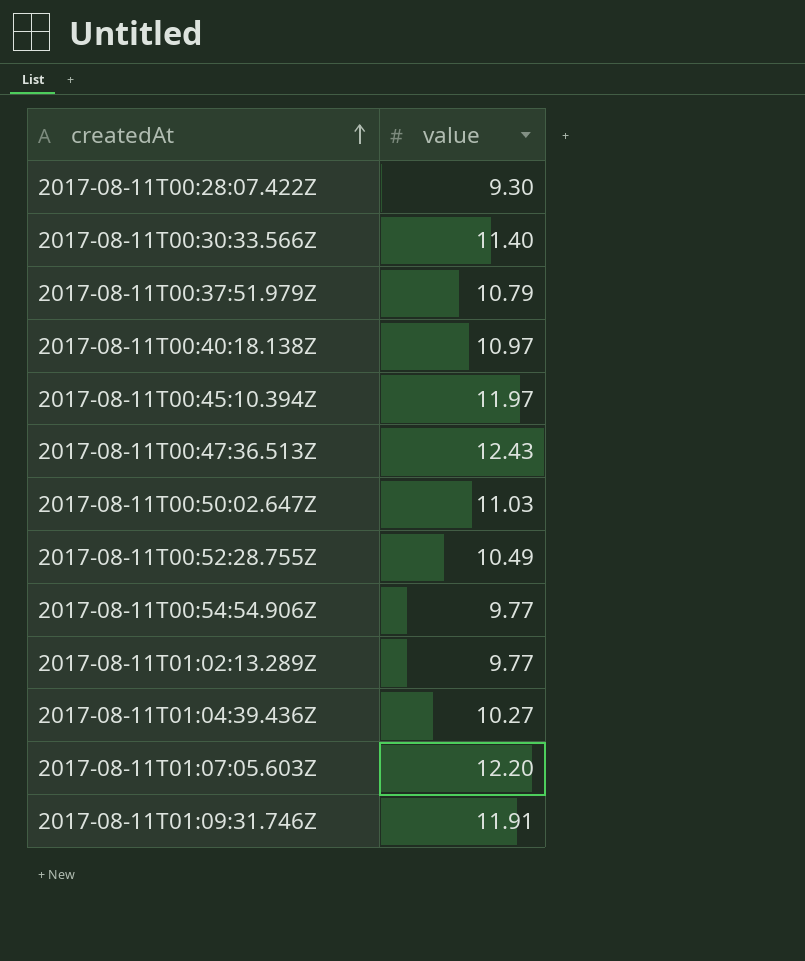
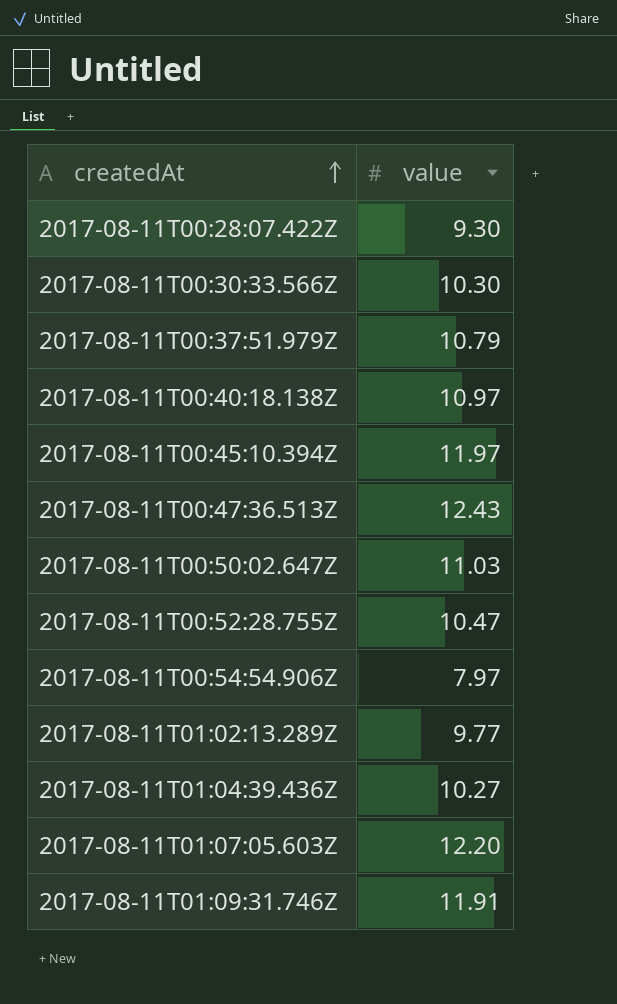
2017-08-11T00:30:33.566Z | value: 11.40 -> 10.30
2017-08-11T00:52:28.755Z | value: 10.49 -> 10.47
2017-08-11T00:54:54.906Z | value: 9.77 -> 7.97

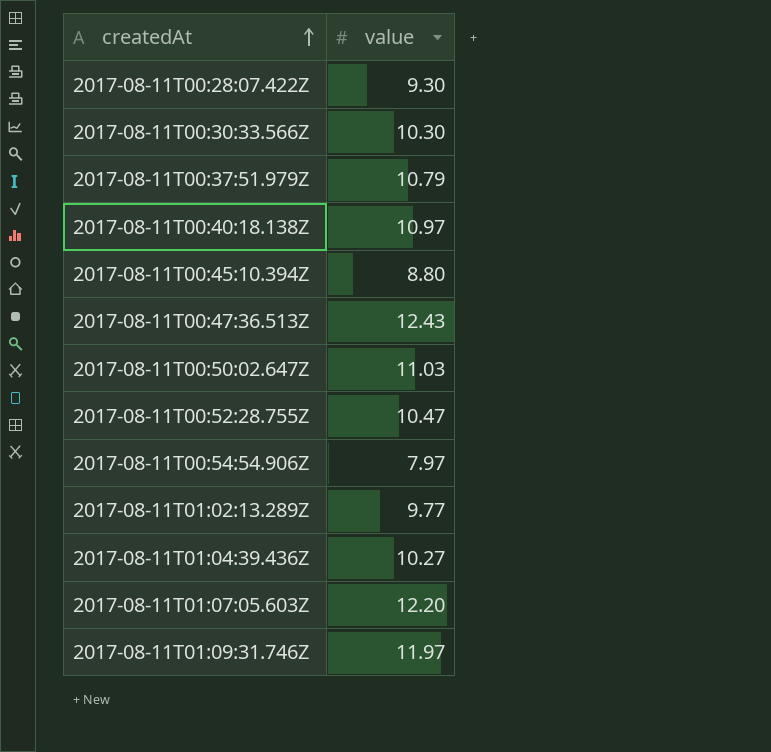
2017-08-11T00:45:10.394Z | value: 11.97 -> 8.80
2017-08-11T01:09:31.746Z | value: 11.91 -> 11.97

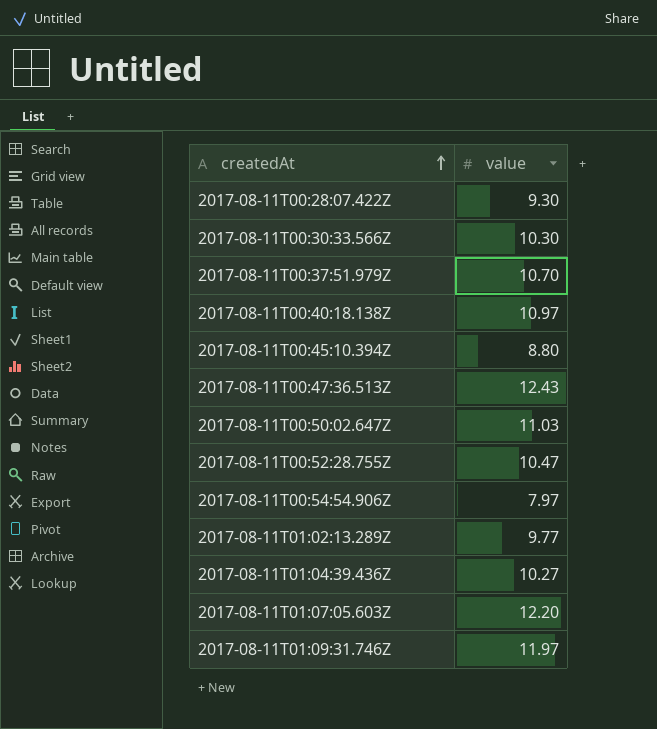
2017-08-11T00:37:51.979Z | value: 10.79 -> 10.70

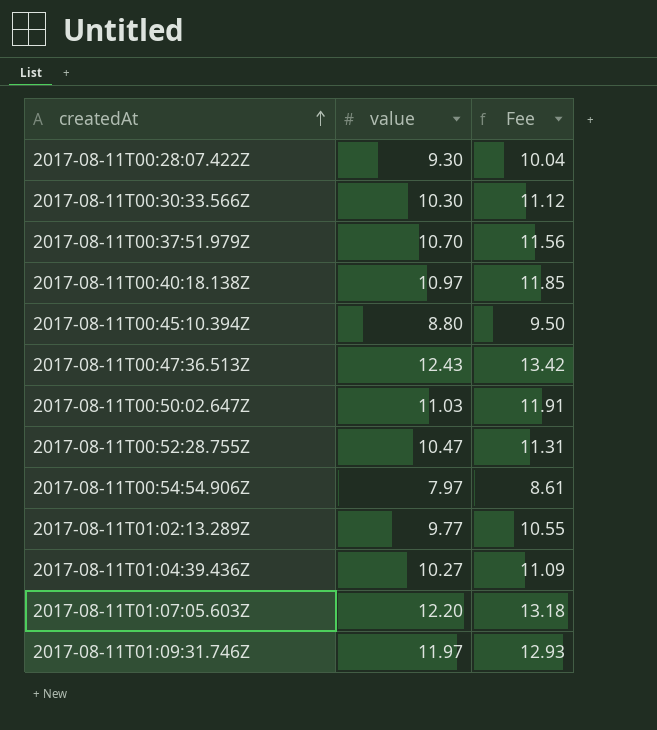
column Fee | formula: none -> [value] * 1.08

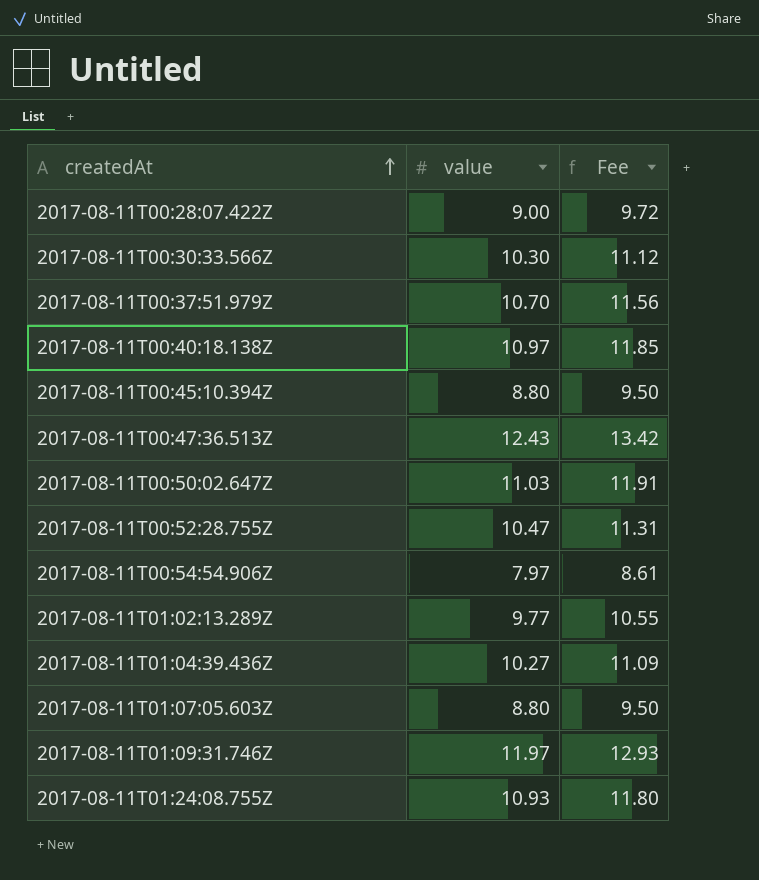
2017-08-11T00:28:07.422Z | value: 9.30 -> 9.00
2017-08-11T00:28:07.422Z | Fee: 10.04 -> 9.72
2017-08-11T01:07:05.603Z | value: 12.20 -> 8.80
2017-08-11T01:07:05.603Z | Fee: 13.18 -> 9.50
row 2017-08-11T01:24:08.755Z: none -> 10.93 | 11.80

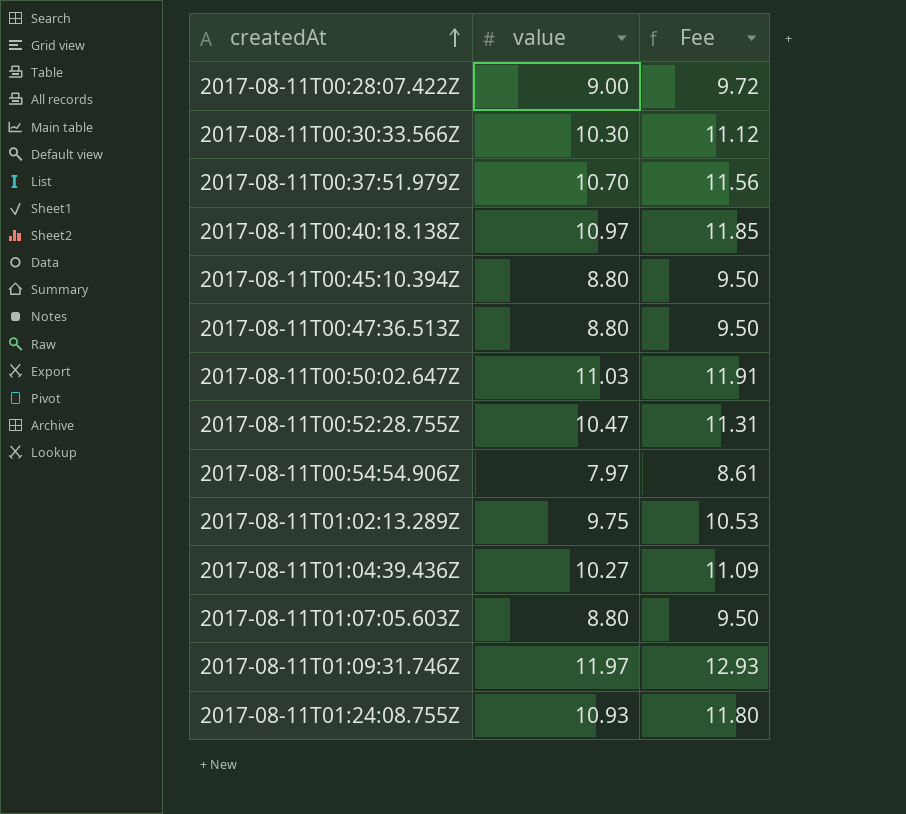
2017-08-11T00:47:36.513Z | value: 12.43 -> 8.80
2017-08-11T00:47:36.513Z | Fee: 13.42 -> 9.50
2017-08-11T01:02:13.289Z | value: 9.77 -> 9.75
2017-08-11T01:02:13.289Z | Fee: 10.55 -> 10.53

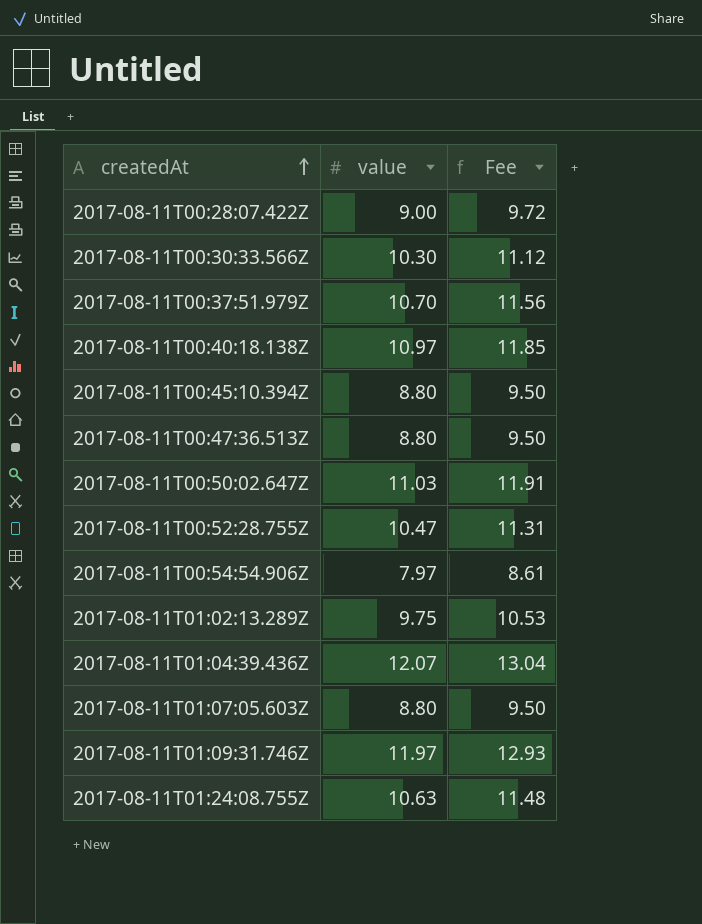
2017-08-11T01:04:39.436Z | value: 10.27 -> 12.07
2017-08-11T01:04:39.436Z | Fee: 11.09 -> 13.04
2017-08-11T01:24:08.755Z | value: 10.93 -> 10.63
2017-08-11T01:24:08.755Z | Fee: 11.80 -> 11.48

